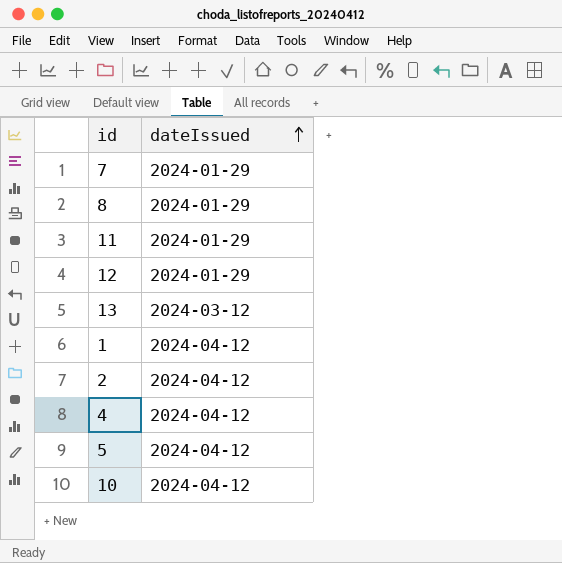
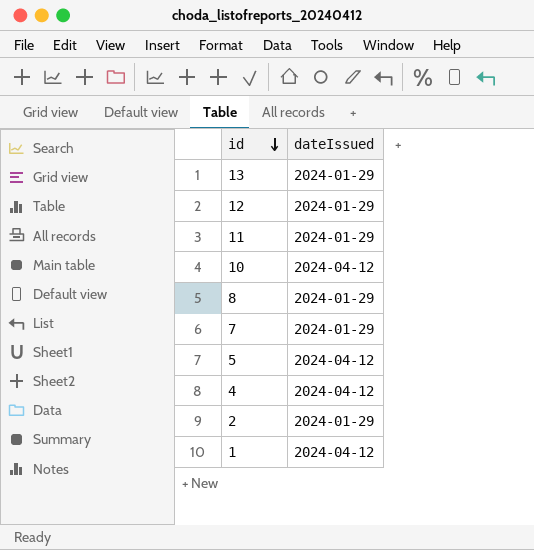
row order: dateIssued ascending -> id descending
13 | dateIssued: 2024-03-12 -> 2024-01-29
2 | dateIssued: 2024-04-12 -> 2024-01-29

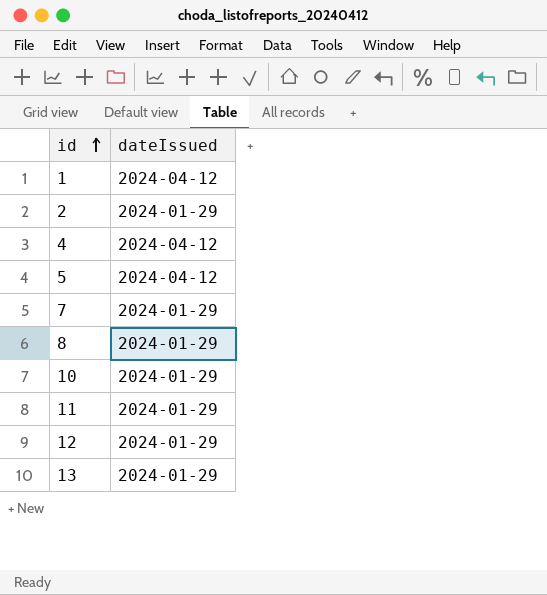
row order: id descending -> id ascending
10 | dateIssued: 2024-04-12 -> 2024-01-29

